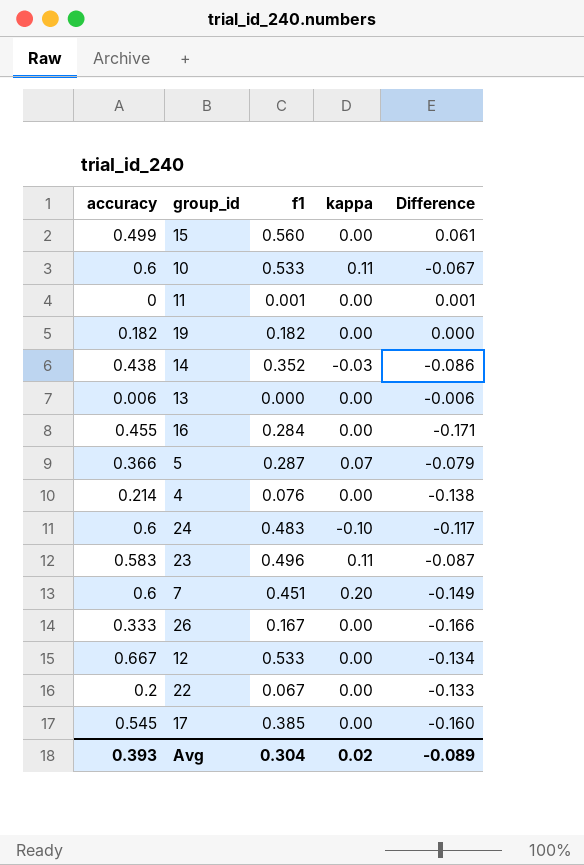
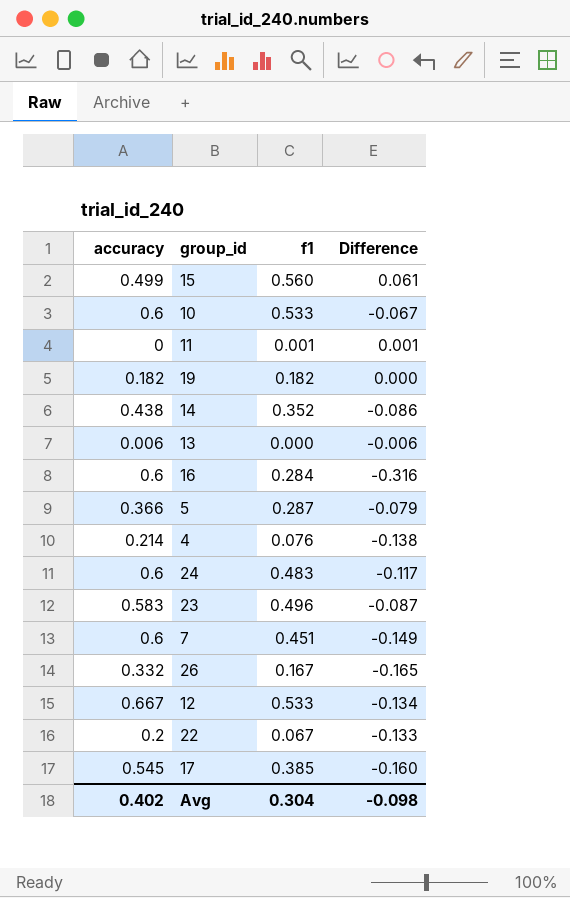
column kappa | position: 4 -> none
16 | accuracy: 0.455 -> 0.6
16 | Difference: -0.171 -> -0.316
26 | accuracy: 0.333 -> 0.332
26 | Difference: -0.166 -> -0.165
Avg | accuracy: 0.393 -> 0.402
Avg | Difference: -0.089 -> -0.098

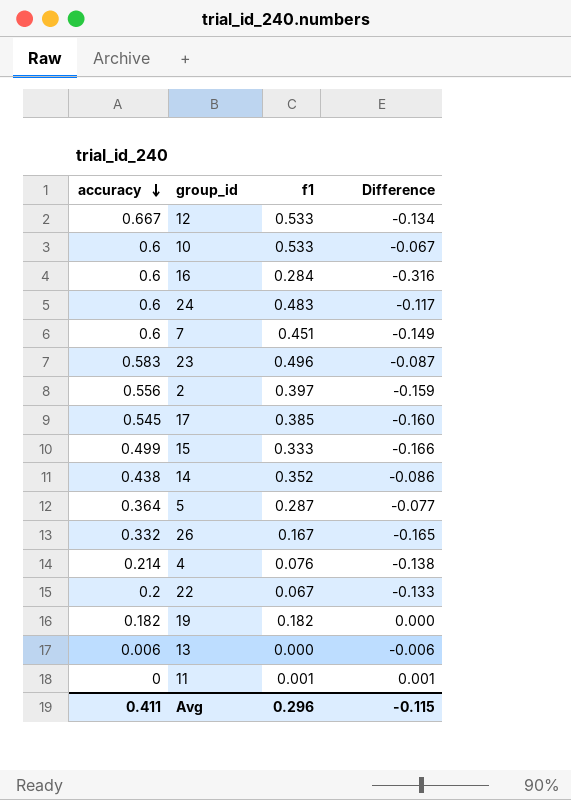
row order: none -> accuracy descending
row 2: none -> 0.556 | 0.397 | -0.159
15 | f1: 0.560 -> 0.333
15 | Difference: 0.061 -> -0.166
5 | accuracy: 0.366 -> 0.364
5 | Difference: -0.079 -> -0.077
Avg | accuracy: 0.402 -> 0.411
Avg | f1: 0.304 -> 0.296
Avg | Difference: -0.098 -> -0.115

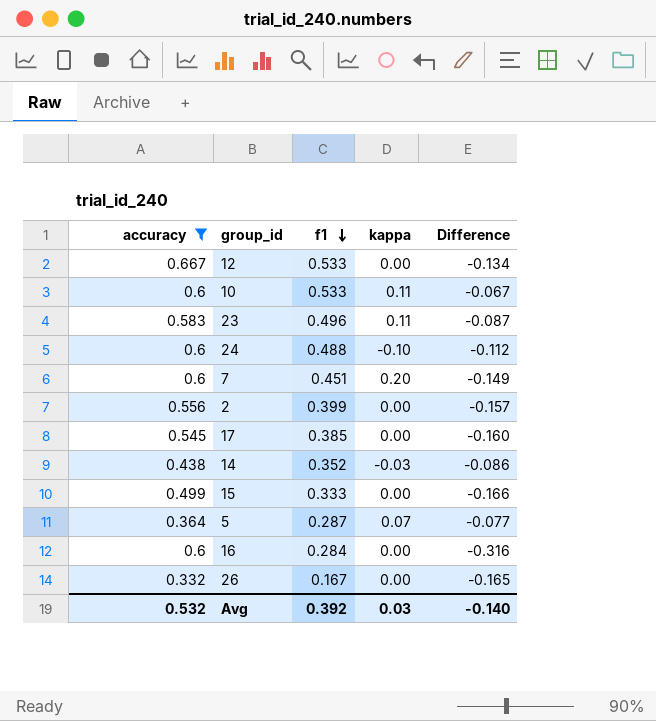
filter: none -> accuracy >= 0.332
row order: accuracy descending -> f1 descending
column kappa | position: none -> 4
24 | f1: 0.483 -> 0.488
24 | Difference: -0.117 -> -0.112
2 | f1: 0.397 -> 0.399
2 | Difference: -0.159 -> -0.157
Avg | accuracy: 0.411 -> 0.532
Avg | f1: 0.296 -> 0.392
Avg | Difference: -0.115 -> -0.140

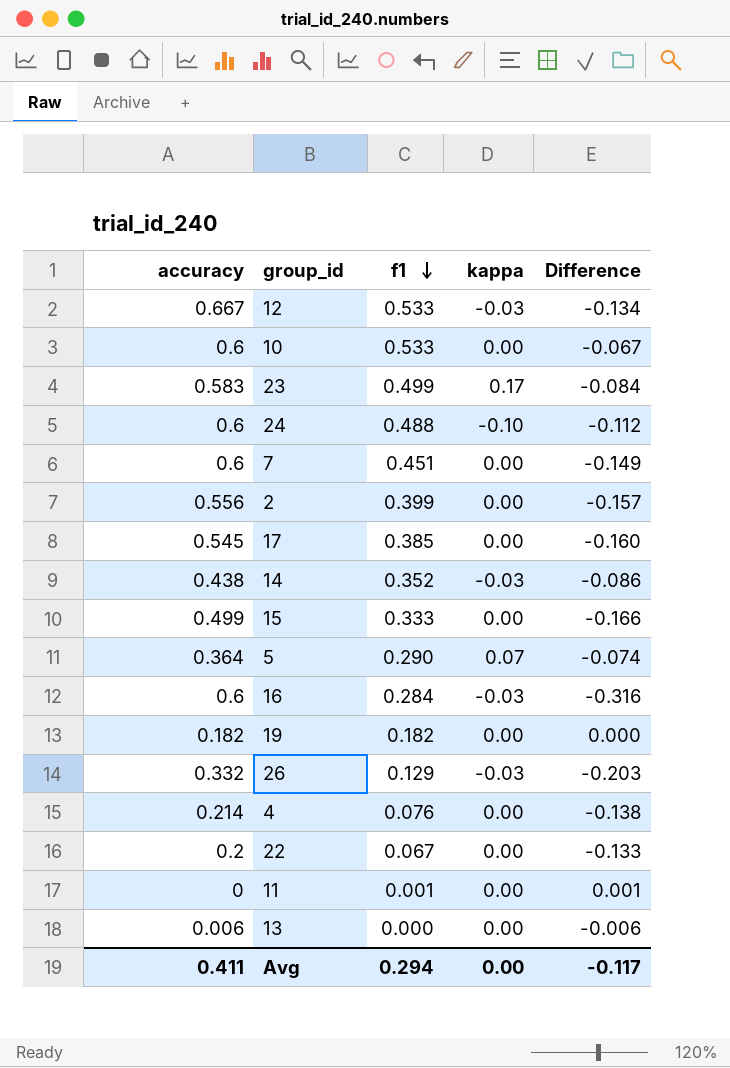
filter: accuracy >= 0.332 -> none
12 | kappa: 0.00 -> -0.03
10 | kappa: 0.11 -> 0.00
23 | f1: 0.496 -> 0.499
23 | kappa: 0.11 -> 0.17
23 | Difference: -0.087 -> -0.084
7 | kappa: 0.20 -> 0.00
5 | f1: 0.287 -> 0.290
5 | Difference: -0.077 -> -0.074
16 | kappa: 0.00 -> -0.03
26 | f1: 0.167 -> 0.129
26 | kappa: 0.00 -> -0.03
26 | Difference: -0.165 -> -0.203
Avg | accuracy: 0.532 -> 0.411
Avg | f1: 0.392 -> 0.294
Avg | kappa: 0.03 -> 0.00
Avg | Difference: -0.140 -> -0.117

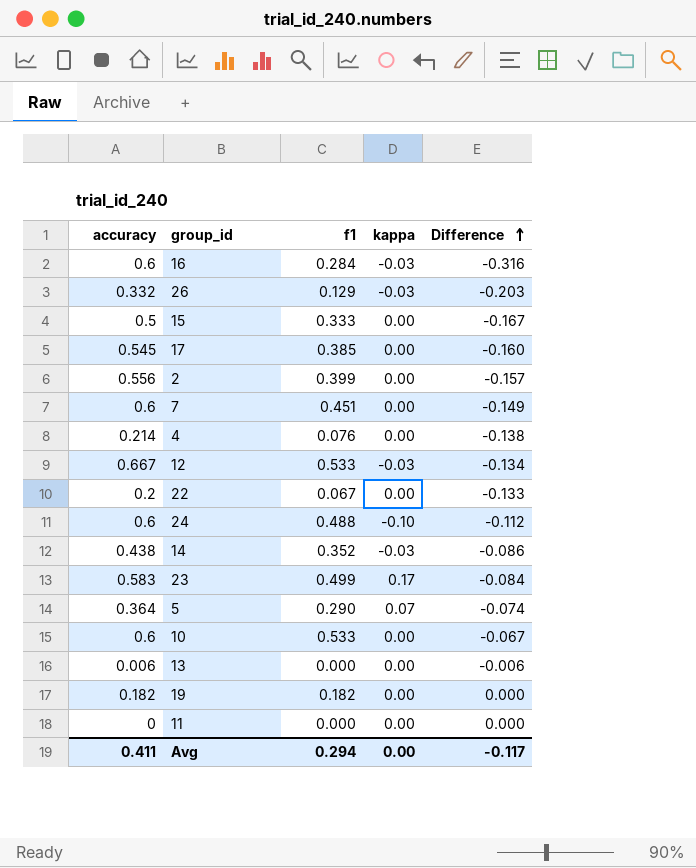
row order: f1 descending -> Difference ascending
15 | accuracy: 0.499 -> 0.5
15 | Difference: -0.166 -> -0.167
11 | f1: 0.001 -> 0.000
11 | Difference: 0.001 -> 0.000

